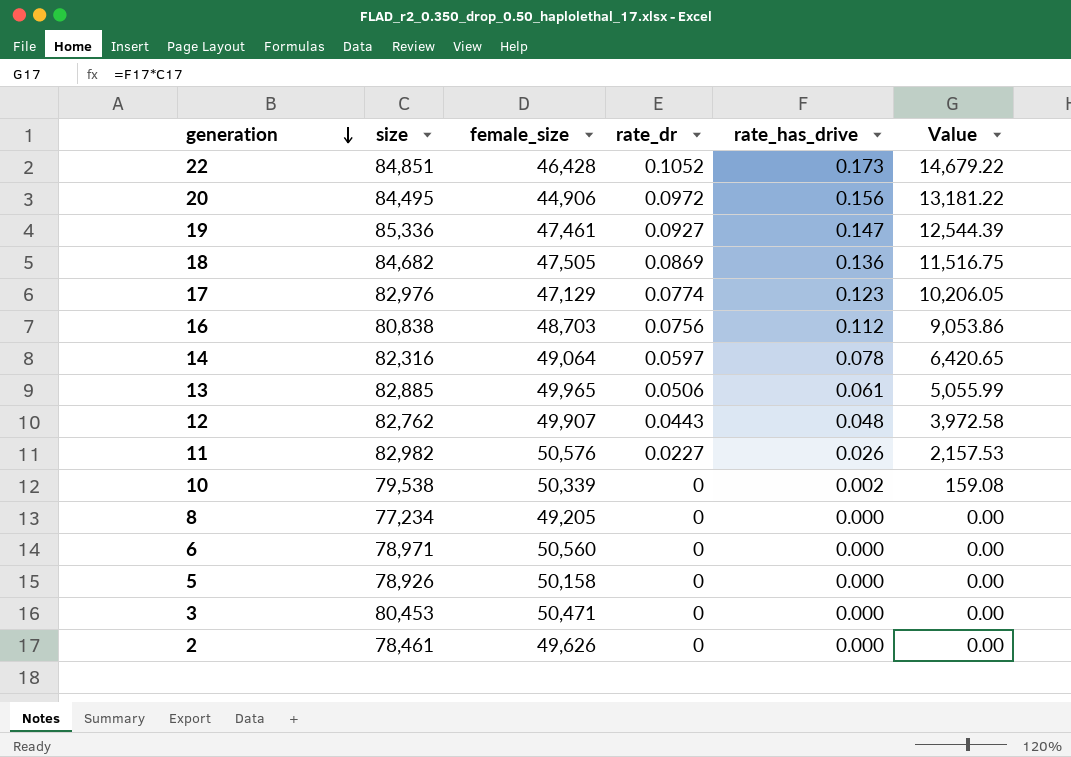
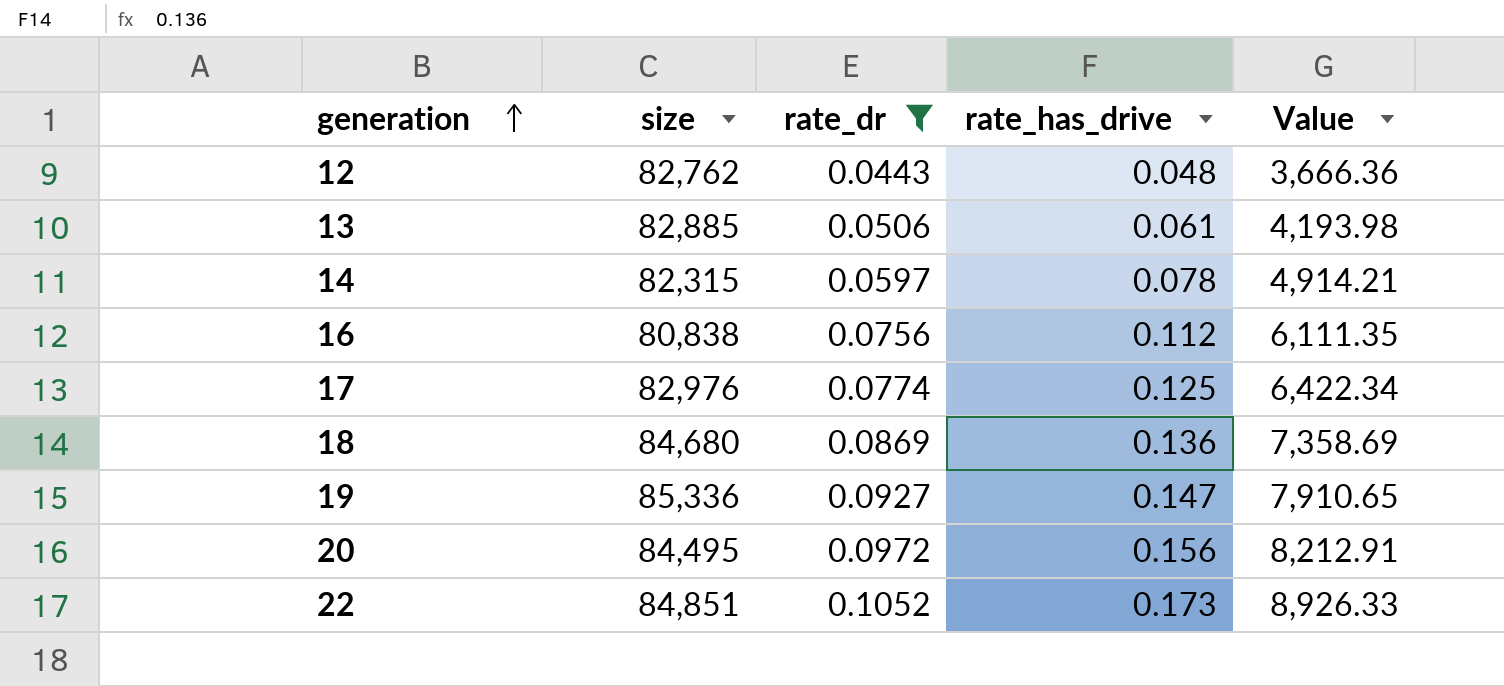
filter: none -> rate_dr >= 0.0443
row order: generation descending -> generation ascending
column female_size | position: 3 -> none
column Value | formula: [size] * [rate_has_drive] -> [size] * [rate_dr]
14 | size: 82,316 -> 82,315
17 | rate_has_drive: 0.123 -> 0.125
18 | size: 84,682 -> 84,680

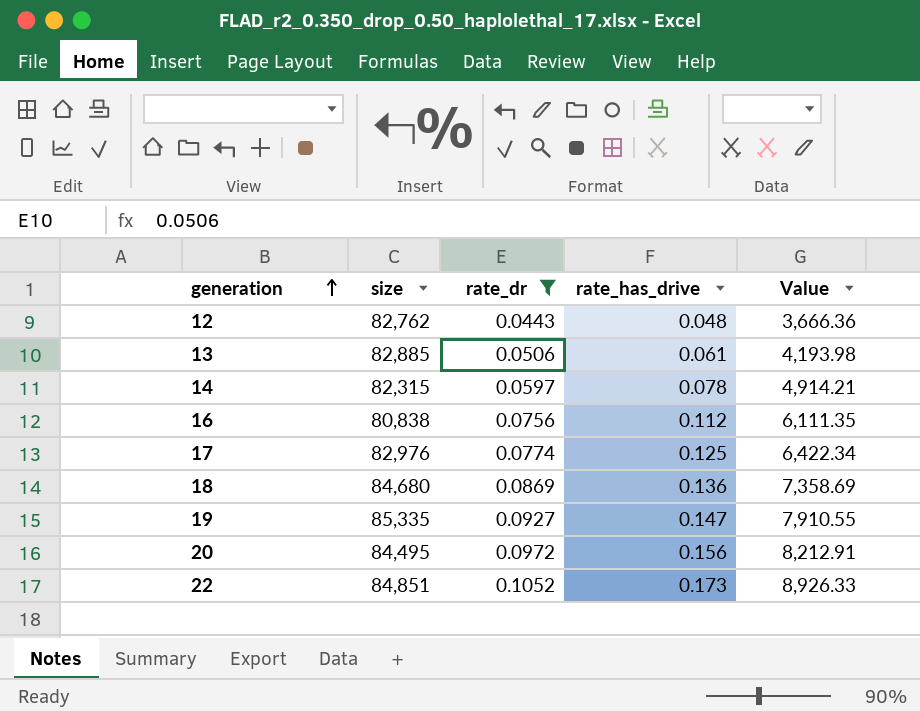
19 | size: 85,336 -> 85,335
19 | Value: 7,910.65 -> 7,910.55

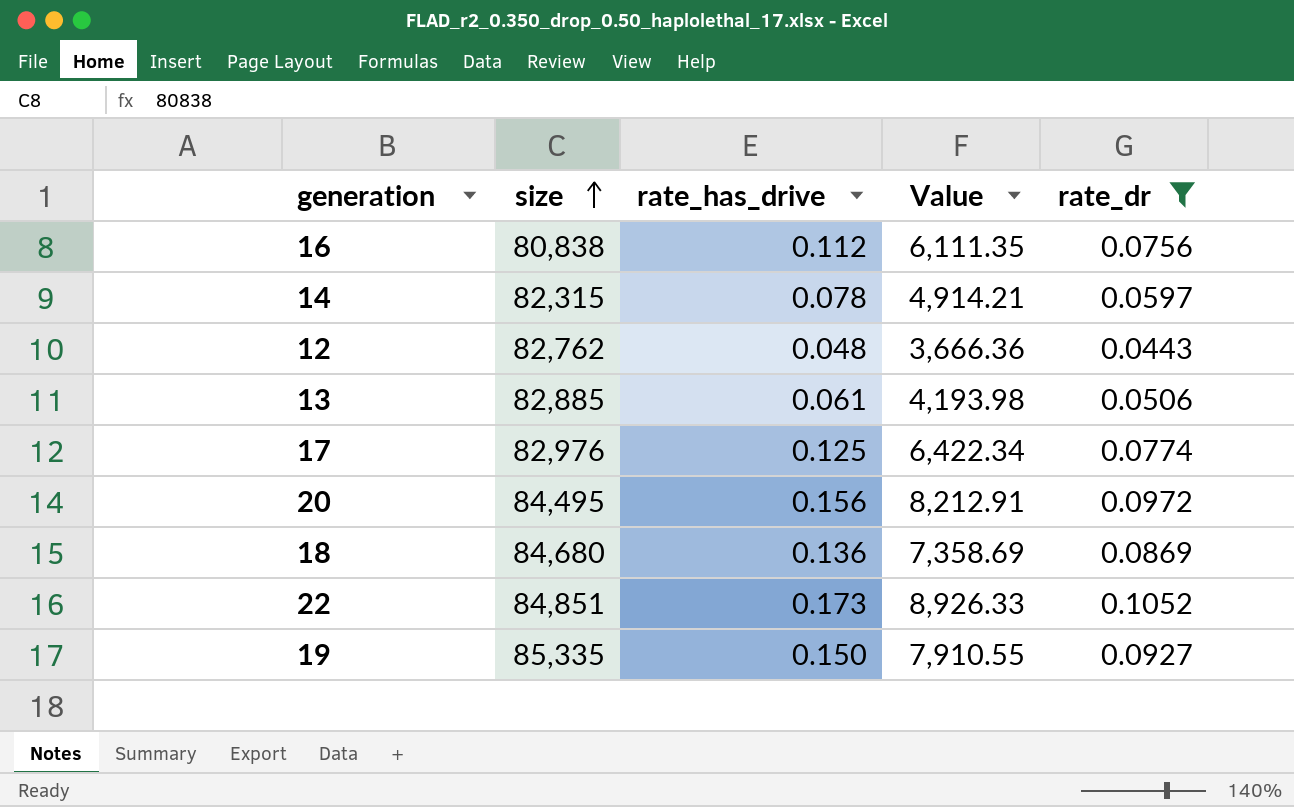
row order: generation ascending -> size ascending
column rate_dr | position: 3 -> 5
19 | rate_has_drive: 0.147 -> 0.150

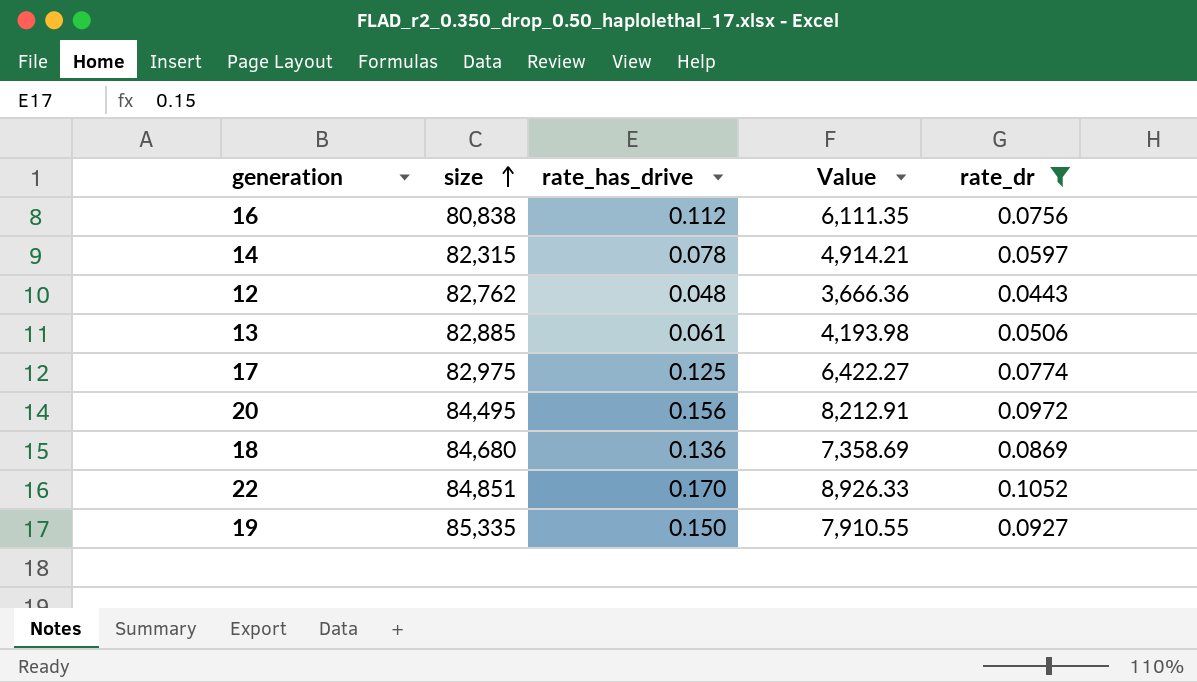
17 | size: 82,976 -> 82,975
17 | Value: 6,422.34 -> 6,422.27
22 | rate_has_drive: 0.173 -> 0.170

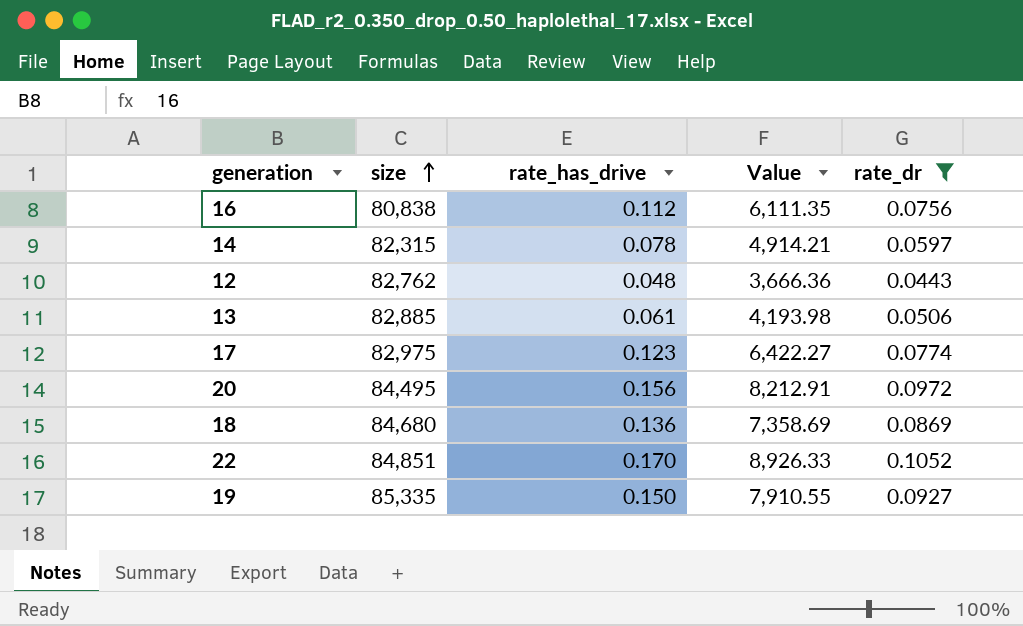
17 | rate_has_drive: 0.125 -> 0.123

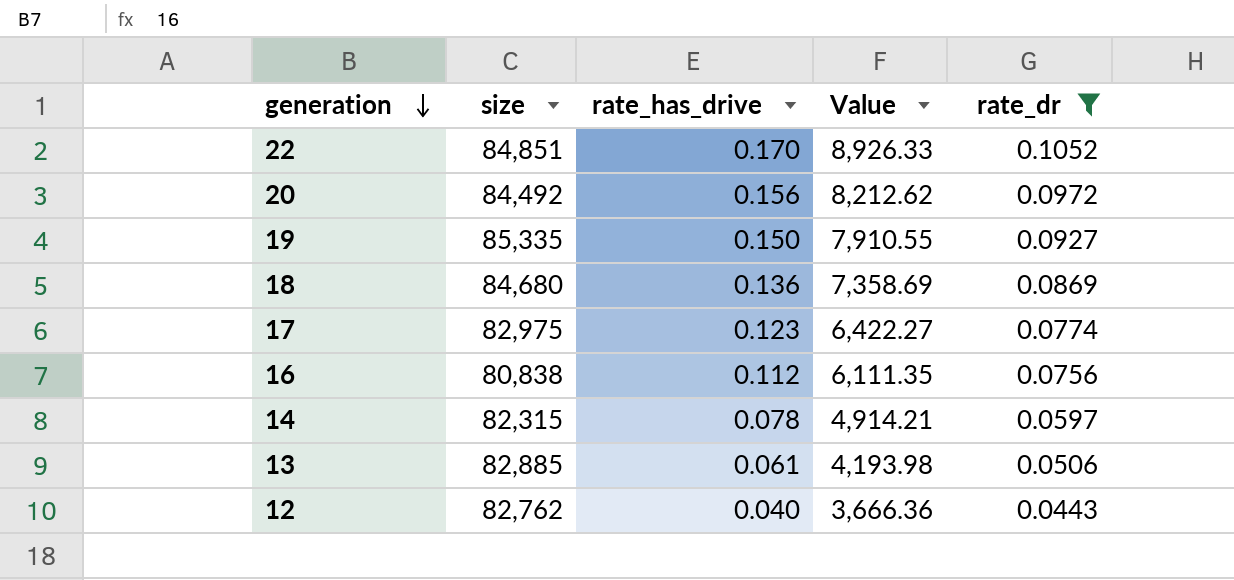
row order: size ascending -> generation descending
20 | size: 84,495 -> 84,492
20 | Value: 8,212.91 -> 8,212.62
12 | rate_has_drive: 0.048 -> 0.040

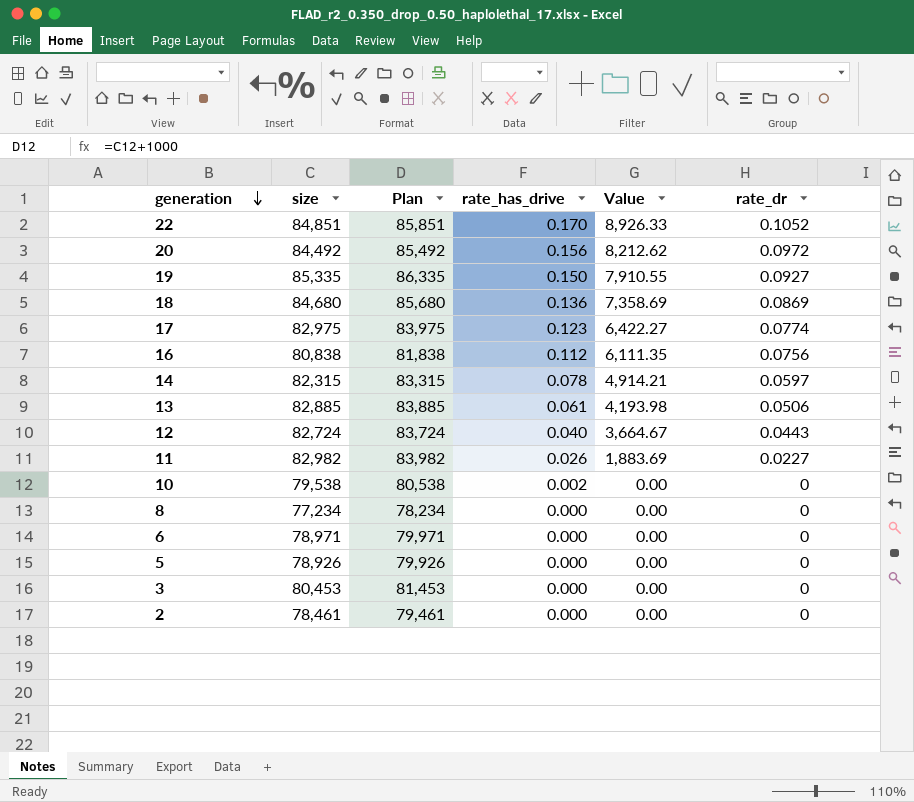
filter: rate_dr >= 0.0443 -> none
column Plan | formula: none -> [size] + 1000
12 | size: 82,762 -> 82,724
12 | Value: 3,666.36 -> 3,664.67

